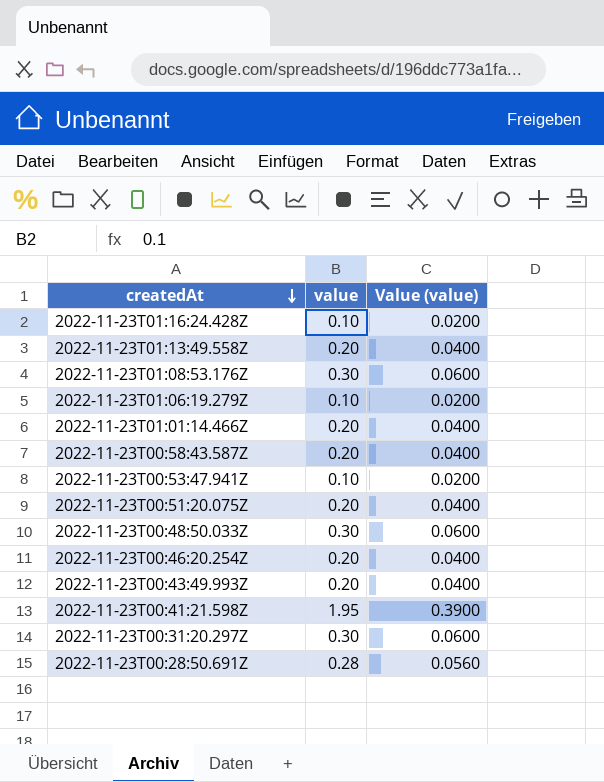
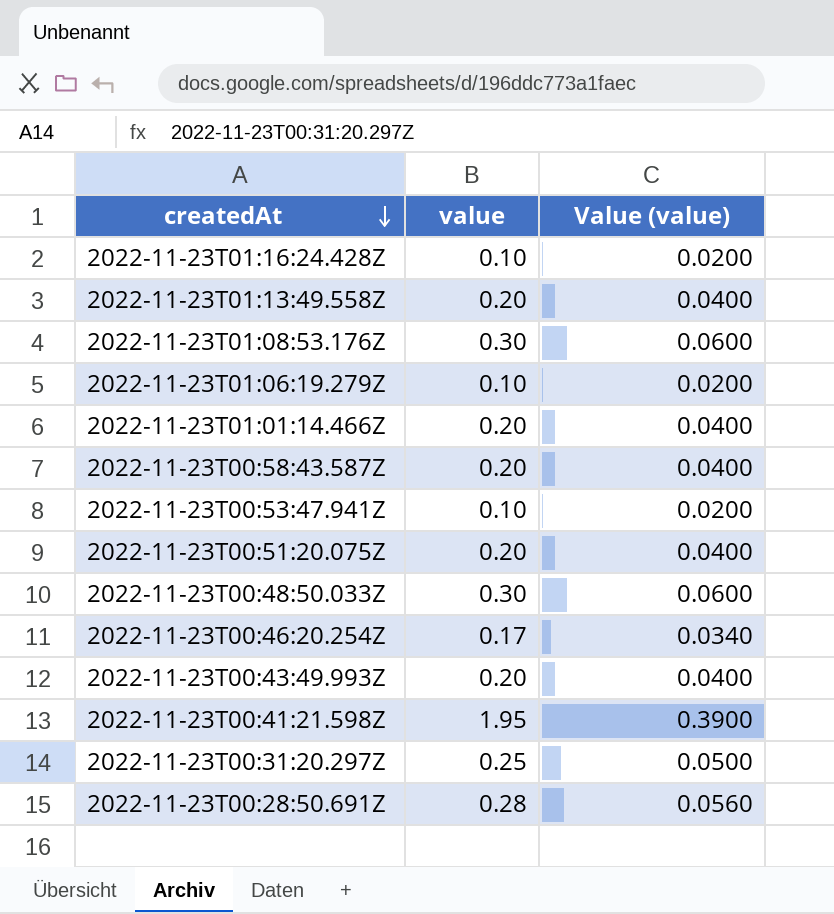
2022-11-23T00:46:20.254Z | value: 0.20 -> 0.17
2022-11-23T00:46:20.254Z | Value (value): 0.0400 -> 0.0340
2022-11-23T00:31:20.297Z | value: 0.30 -> 0.25
2022-11-23T00:31:20.297Z | Value (value): 0.0600 -> 0.0500

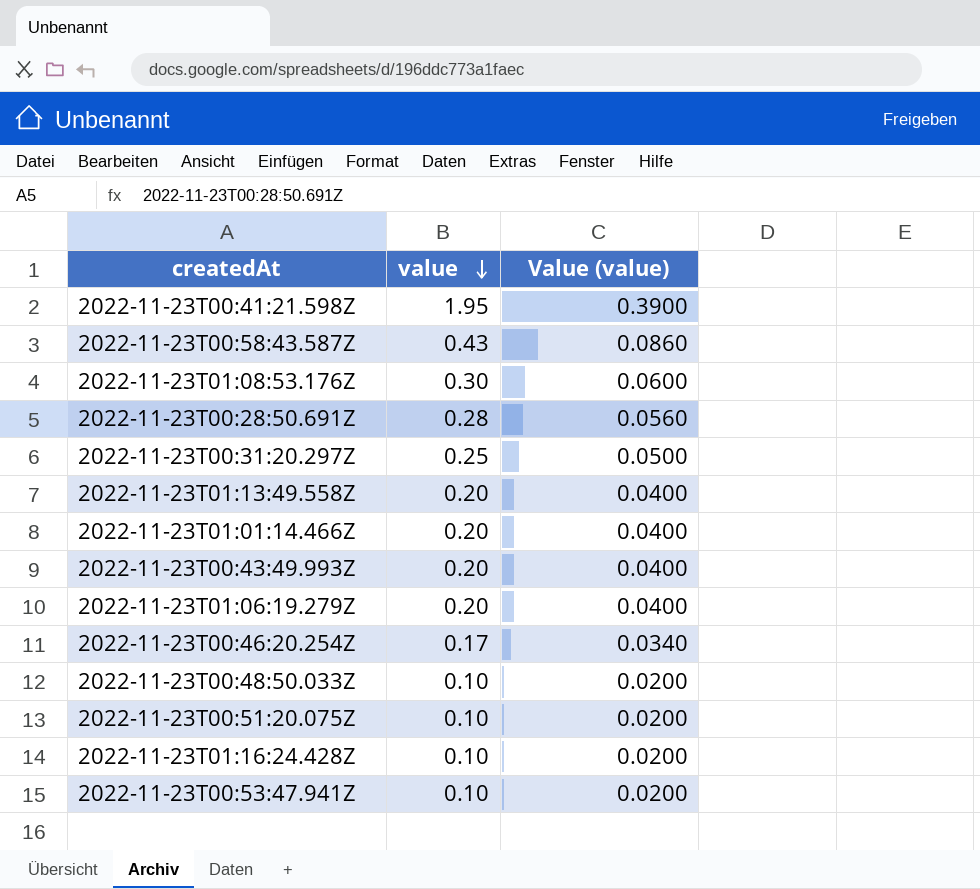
row order: createdAt descending -> value descending
2022-11-23T00:58:43.587Z | value: 0.20 -> 0.43
2022-11-23T00:58:43.587Z | Value (value): 0.0400 -> 0.0860
2022-11-23T01:06:19.279Z | value: 0.10 -> 0.20
2022-11-23T01:06:19.279Z | Value (value): 0.0200 -> 0.0400
2022-11-23T00:48:50.033Z | value: 0.30 -> 0.10
2022-11-23T00:48:50.033Z | Value (value): 0.0600 -> 0.0200
2022-11-23T00:51:20.075Z | value: 0.20 -> 0.10
2022-11-23T00:51:20.075Z | Value (value): 0.0400 -> 0.0200

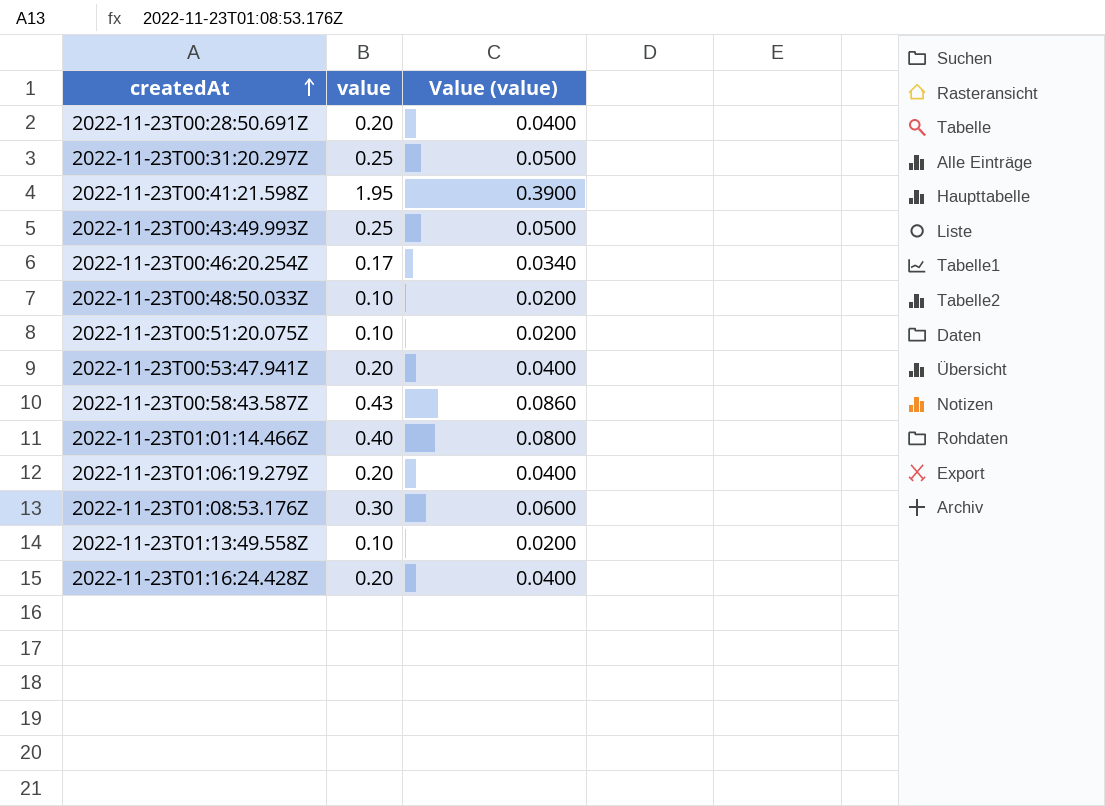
row order: value descending -> createdAt ascending
2022-11-23T00:28:50.691Z | value: 0.28 -> 0.20
2022-11-23T00:28:50.691Z | Value (value): 0.0560 -> 0.0400
2022-11-23T00:43:49.993Z | value: 0.20 -> 0.25
2022-11-23T00:43:49.993Z | Value (value): 0.0400 -> 0.0500
2022-11-23T00:53:47.941Z | value: 0.10 -> 0.20
2022-11-23T00:53:47.941Z | Value (value): 0.0200 -> 0.0400
2022-11-23T01:01:14.466Z | value: 0.20 -> 0.40
2022-11-23T01:01:14.466Z | Value (value): 0.0400 -> 0.0800
2022-11-23T01:13:49.558Z | value: 0.20 -> 0.10
2022-11-23T01:13:49.558Z | Value (value): 0.0400 -> 0.0200
2022-11-23T01:16:24.428Z | value: 0.10 -> 0.20
2022-11-23T01:16:24.428Z | Value (value): 0.0200 -> 0.0400

